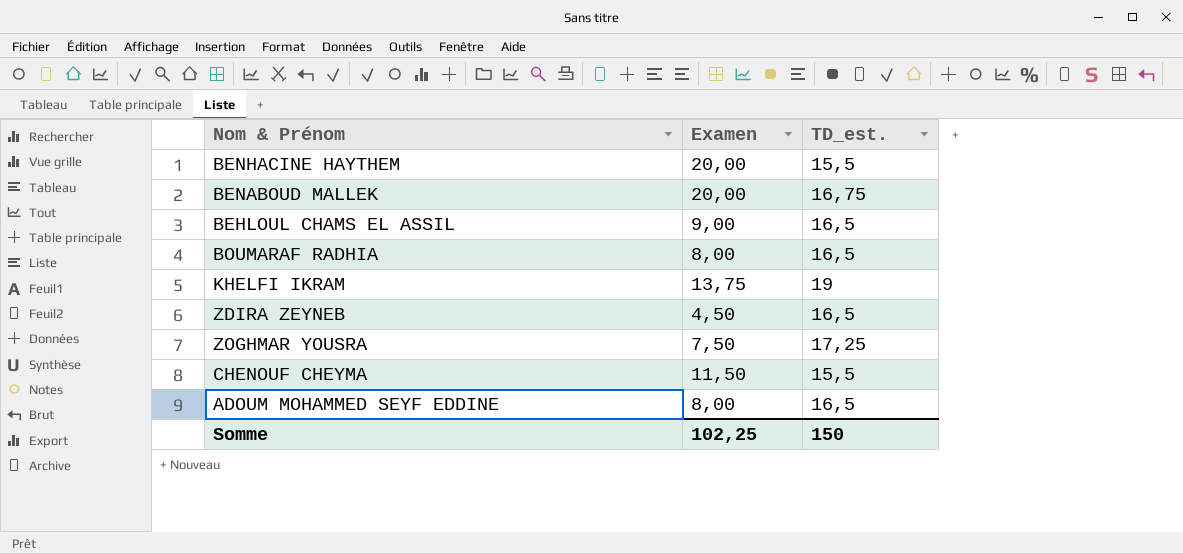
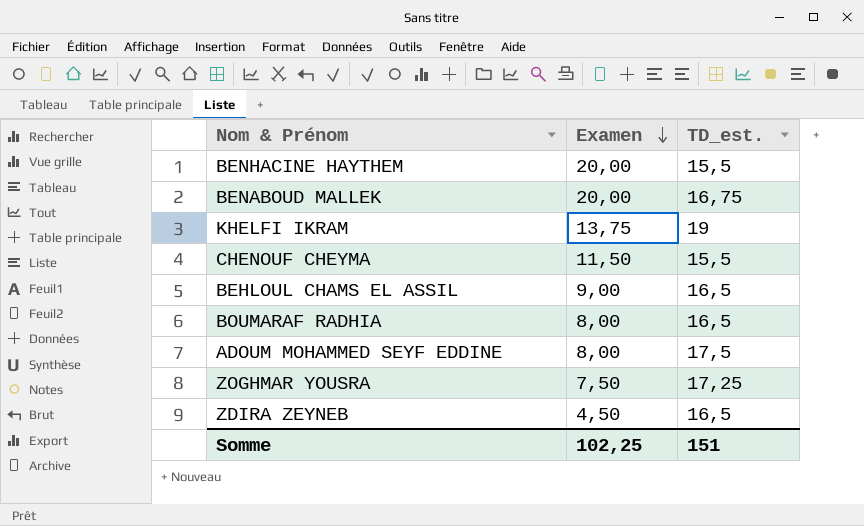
row order: none -> Examen descending
ADOUM MOHAMMED SEYF EDDINE | TD_est.: 16,5 -> 17,5
Somme | TD_est.: 150 -> 151

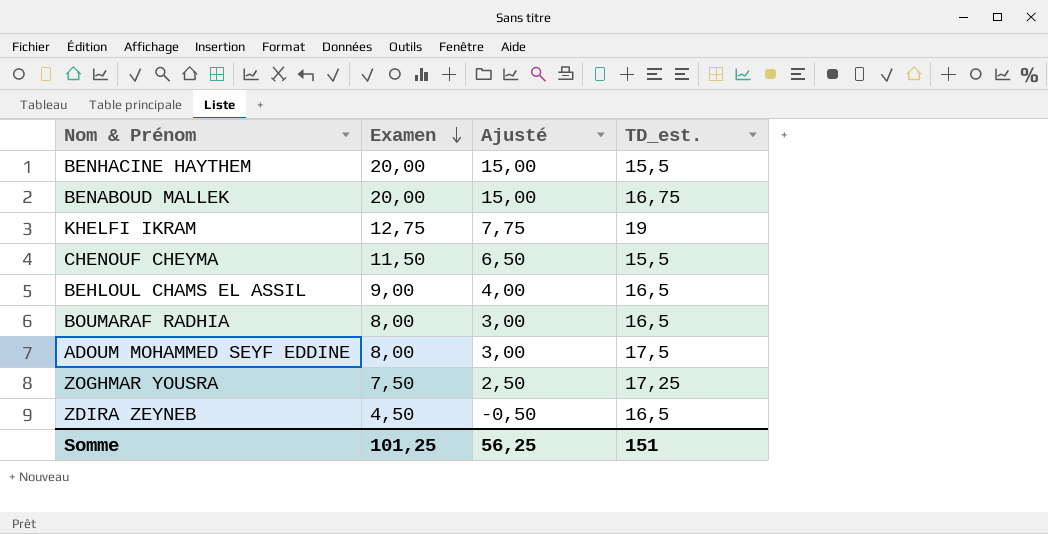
column Ajusté | formula: none -> [Examen] - 5
KHELFI IKRAM | Examen: 13,75 -> 12,75
Somme | Examen: 102,25 -> 101,25

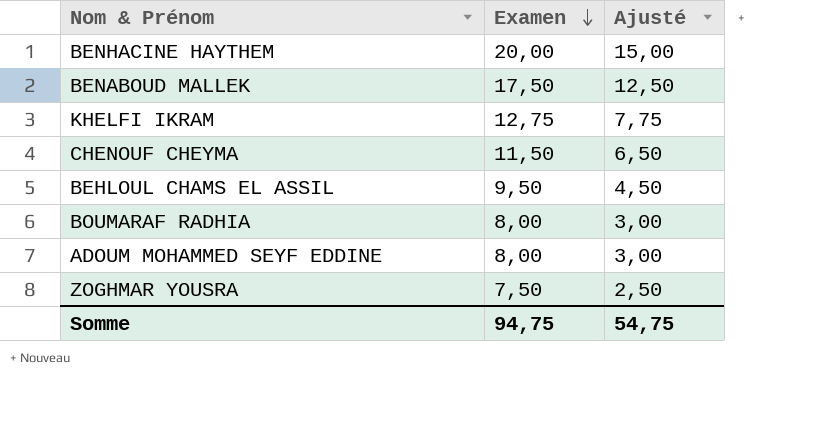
column TD_est. | position: 4 -> none
row ZDIRA ZEYNEB: 4,50 | -0,50 | 16,5 -> none
BENABOUD MALLEK | Examen: 20,00 -> 17,50
BENABOUD MALLEK | Ajusté: 15,00 -> 12,50
BEHLOUL CHAMS EL ASSIL | Examen: 9,00 -> 9,50
BEHLOUL CHAMS EL ASSIL | Ajusté: 4,00 -> 4,50
Somme | Examen: 101,25 -> 94,75
Somme | Ajusté: 56,25 -> 54,75

